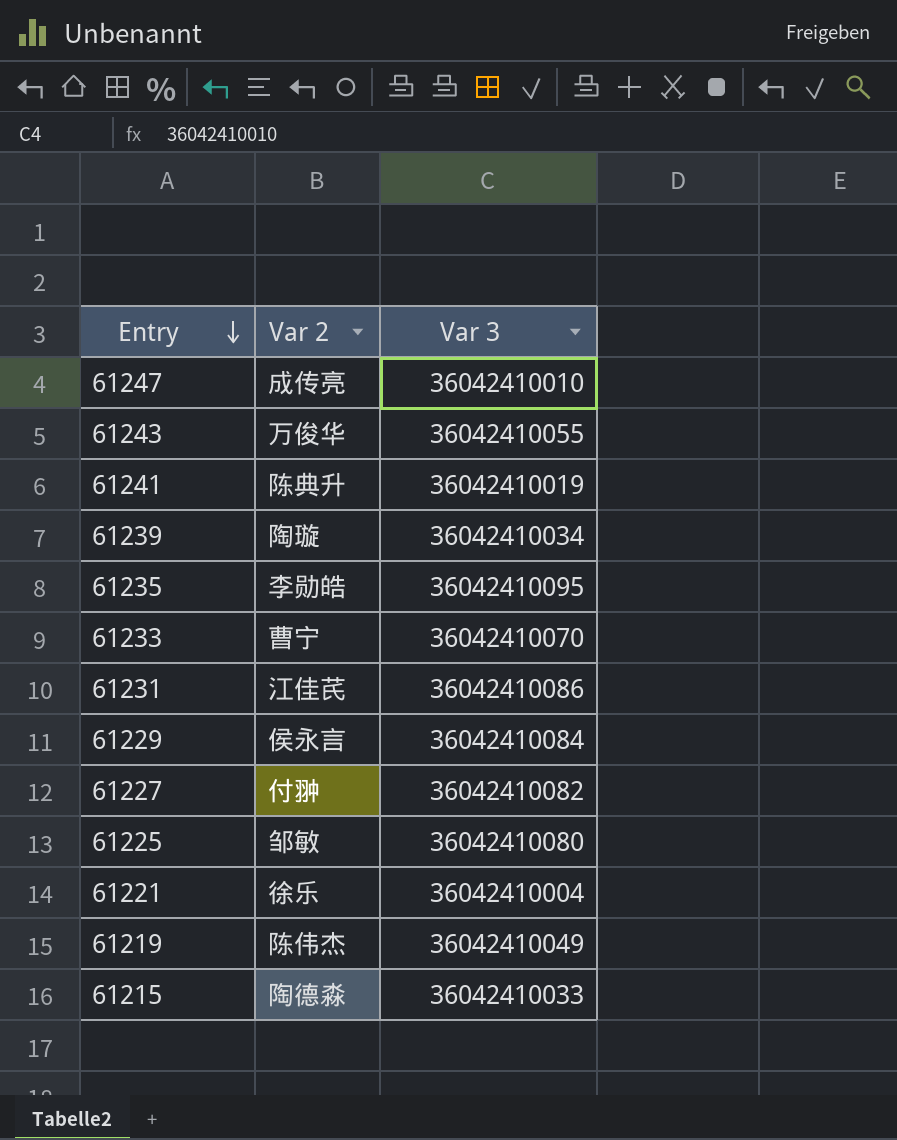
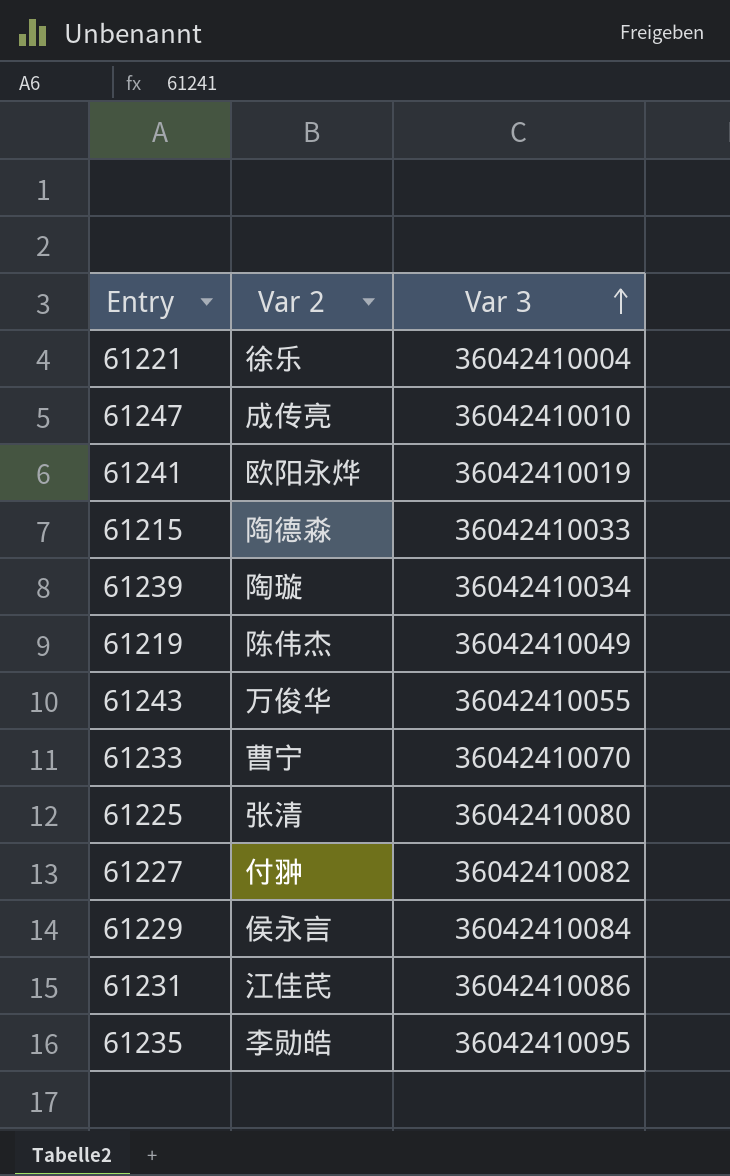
row order: Entry descending -> Var 3 ascending
61241 | Var 2: 陈典升 -> 欧阳永烨
61225 | Var 2: 邹敏 -> 张清

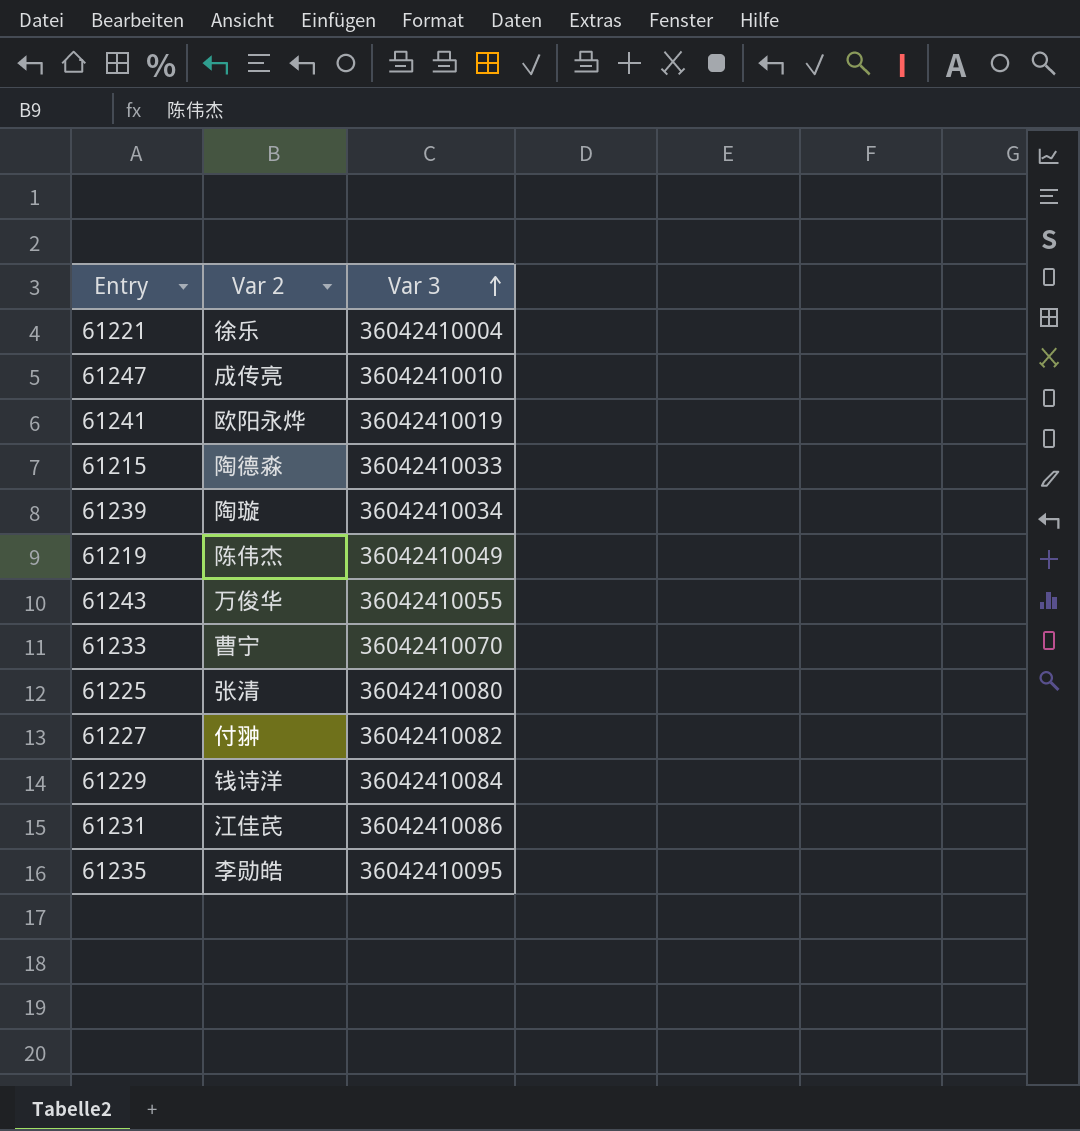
61229 | Var 2: 侯永言 -> 钱诗洋

